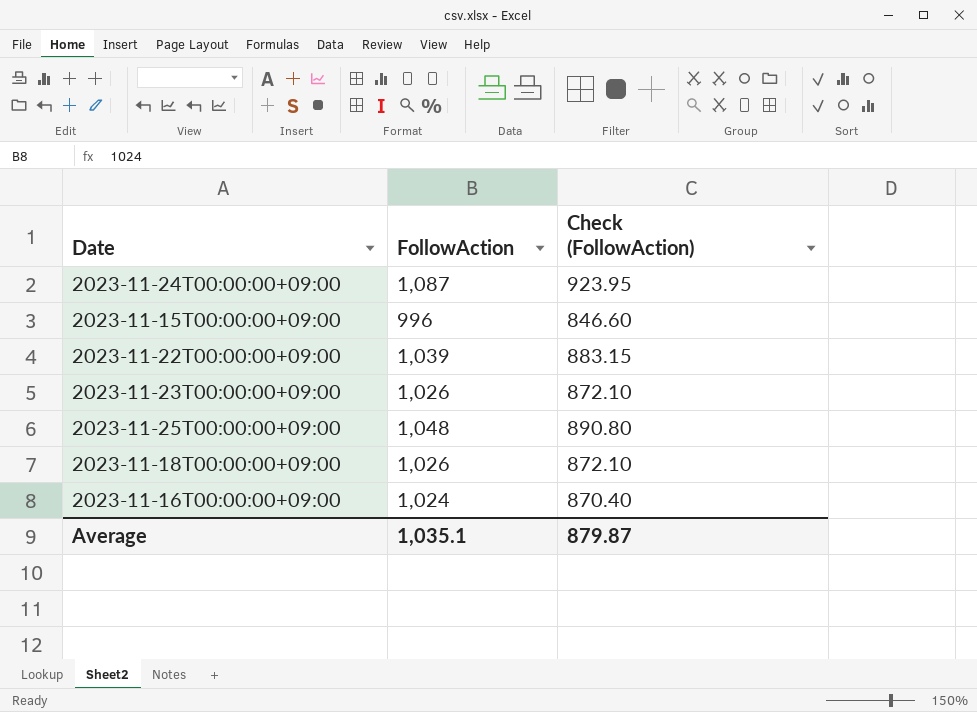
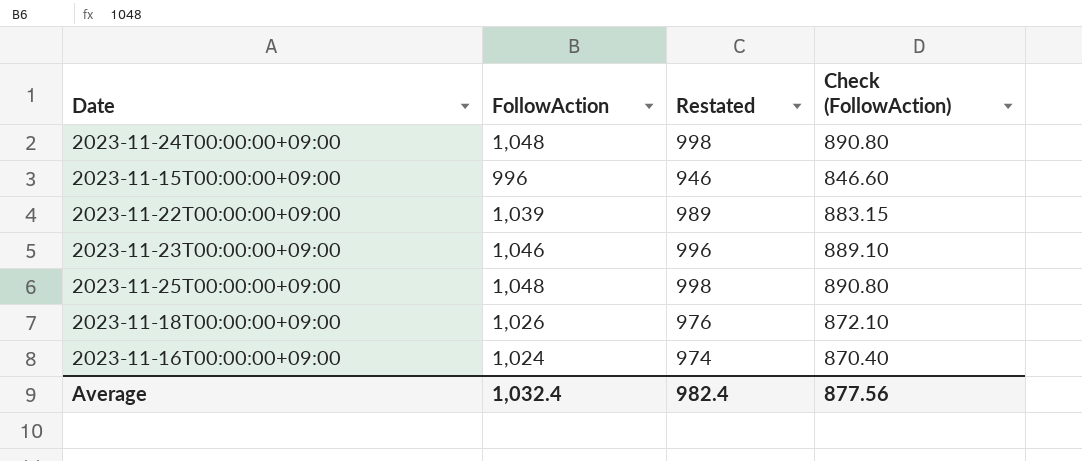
column Restated | formula: none -> [FollowAction] - 50
2023-11-24T00:00:00+09:00 | FollowAction: 1,087 -> 1,048
2023-11-24T00:00:00+09:00 | Check (FollowAction): 923.95 -> 890.80
2023-11-23T00:00:00+09:00 | FollowAction: 1,026 -> 1,046
2023-11-23T00:00:00+09:00 | Check (FollowAction): 872.10 -> 889.10
Average | FollowAction: 1,035.1 -> 1,032.4
Average | Check (FollowAction): 879.87 -> 877.56

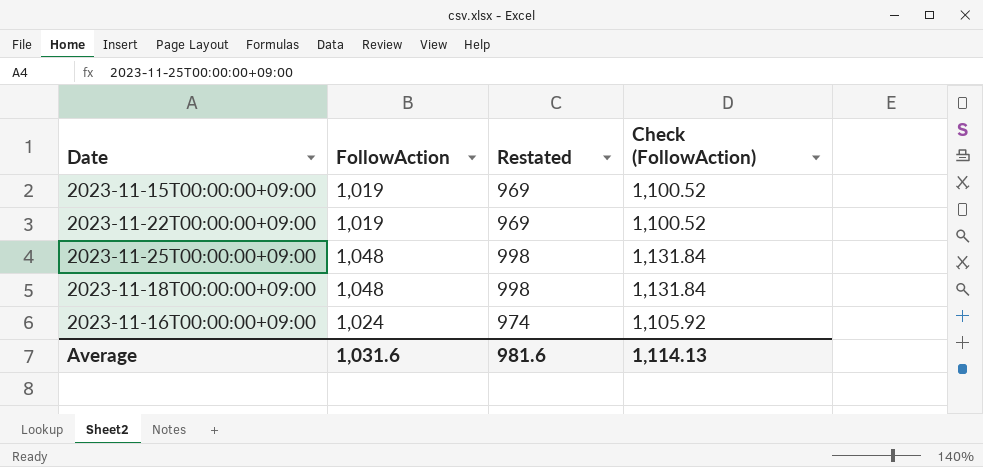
column Check (FollowAction) | formula: [FollowAction] * 0.85 -> [FollowAction] * 1.08
row 2023-11-24T00:00:00+09:00: 1,048 | 998 | 890.80 -> none
row 2023-11-23T00:00:00+09:00: 1,046 | 996 | 889.10 -> none
2023-11-15T00:00:00+09:00 | FollowAction: 996 -> 1,019
2023-11-15T00:00:00+09:00 | Restated: 946 -> 969
2023-11-22T00:00:00+09:00 | FollowAction: 1,039 -> 1,019
2023-11-22T00:00:00+09:00 | Restated: 989 -> 969
2023-11-18T00:00:00+09:00 | FollowAction: 1,026 -> 1,048
2023-11-18T00:00:00+09:00 | Restated: 976 -> 998
Average | FollowAction: 1,032.4 -> 1,031.6
Average | Restated: 982.4 -> 981.6
Average | Check (FollowAction): 877.56 -> 1,114.13

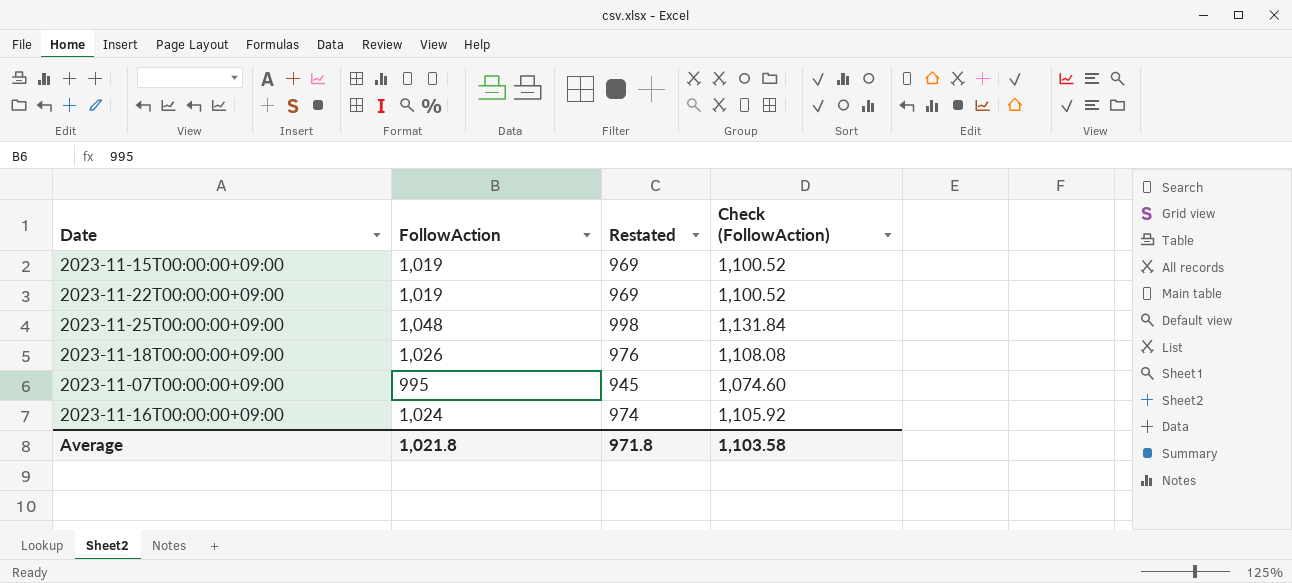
2023-11-18T00:00:00+09:00 | FollowAction: 1,048 -> 1,026
2023-11-18T00:00:00+09:00 | Restated: 998 -> 976
2023-11-18T00:00:00+09:00 | Check (FollowAction): 1,131.84 -> 1,108.08
row 2023-11-07T00:00:00+09:00: none -> 995 | 945 | 1,074.60
Average | FollowAction: 1,031.6 -> 1,021.8
Average | Restated: 981.6 -> 971.8
Average | Check (FollowAction): 1,114.13 -> 1,103.58

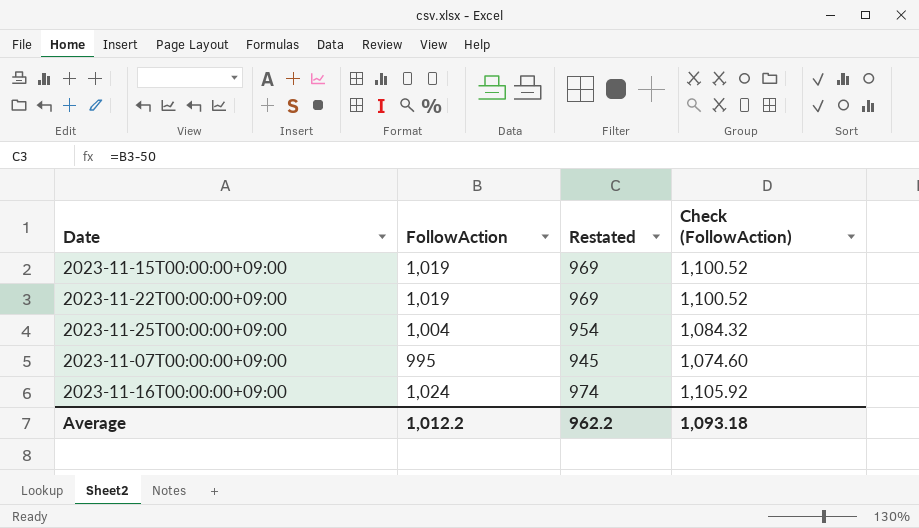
row 2023-11-18T00:00:00+09:00: 1,026 | 976 | 1,108.08 -> none
2023-11-25T00:00:00+09:00 | FollowAction: 1,048 -> 1,004
2023-11-25T00:00:00+09:00 | Restated: 998 -> 954
2023-11-25T00:00:00+09:00 | Check (FollowAction): 1,131.84 -> 1,084.32
Average | FollowAction: 1,021.8 -> 1,012.2
Average | Restated: 971.8 -> 962.2
Average | Check (FollowAction): 1,103.58 -> 1,093.18

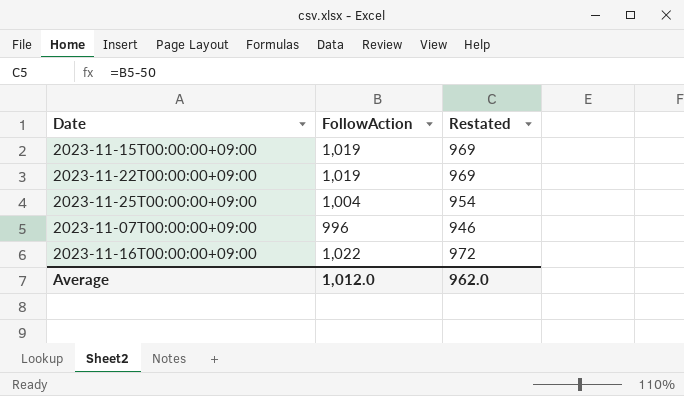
column Check (FollowAction) | formula: [FollowAction] * 1.08 -> none
2023-11-07T00:00:00+09:00 | FollowAction: 995 -> 996
2023-11-07T00:00:00+09:00 | Restated: 945 -> 946
2023-11-16T00:00:00+09:00 | FollowAction: 1,024 -> 1,022
2023-11-16T00:00:00+09:00 | Restated: 974 -> 972
Average | FollowAction: 1,012.2 -> 1,012.0
Average | Restated: 962.2 -> 962.0

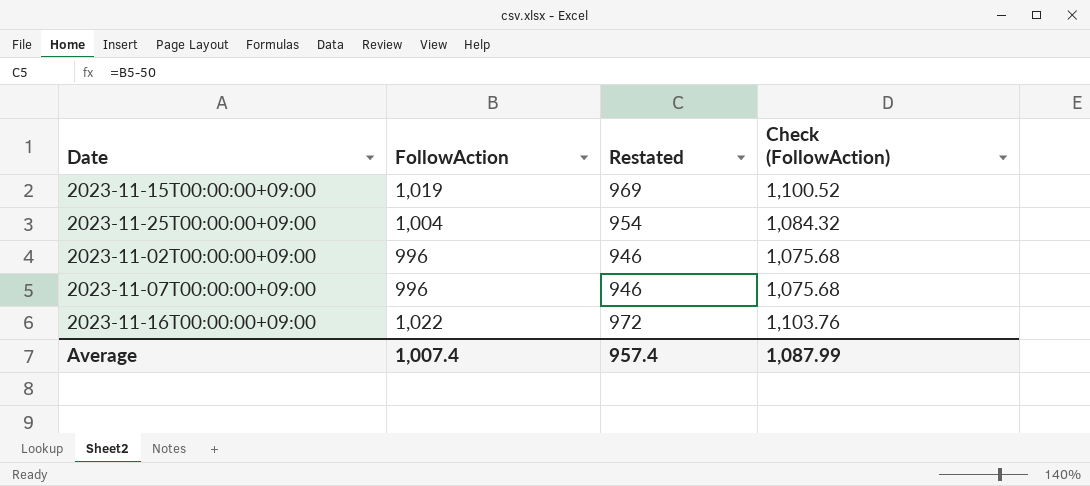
column Check (FollowAction) | formula: none -> [FollowAction] * 1.08
row 2023-11-22T00:00:00+09:00: 1,019 | 969 -> none
row 2023-11-02T00:00:00+09:00: none -> 996 | 946 | 1,075.68
Average | FollowAction: 1,012.0 -> 1,007.4
Average | Restated: 962.0 -> 957.4

